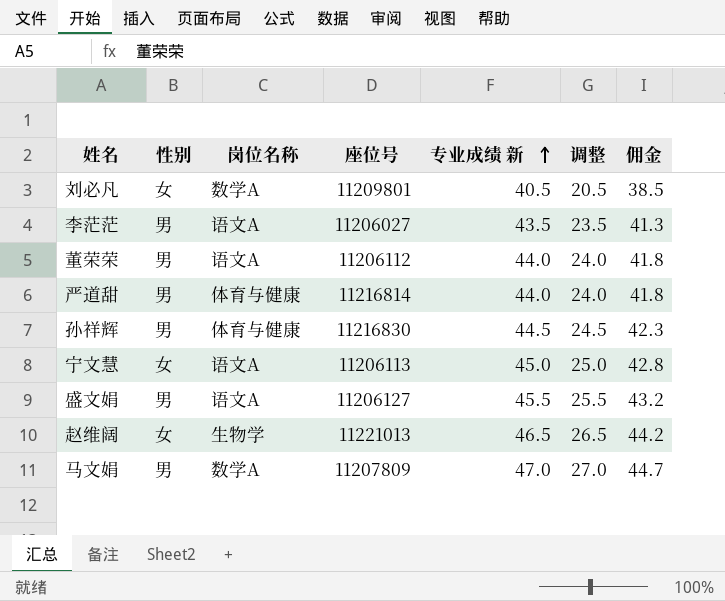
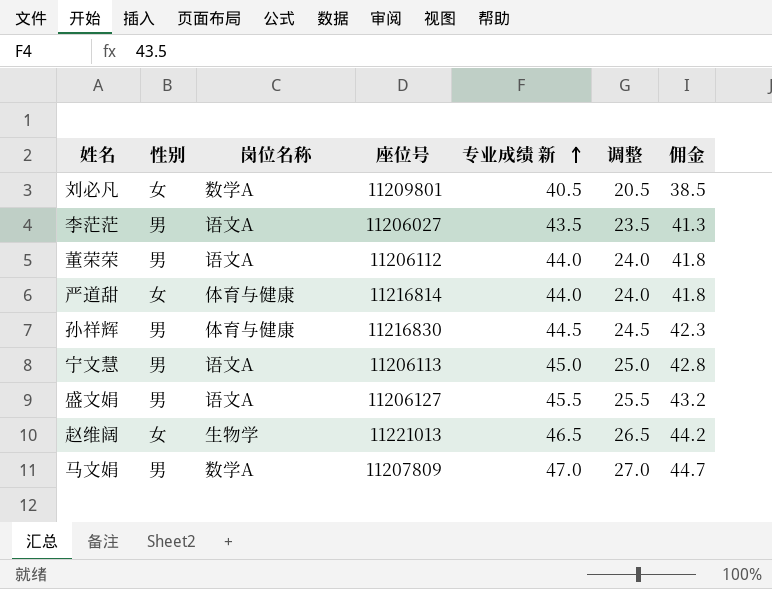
严道甜 | 性别: 男 -> 女
宁文慧 | 性别: 女 -> 男

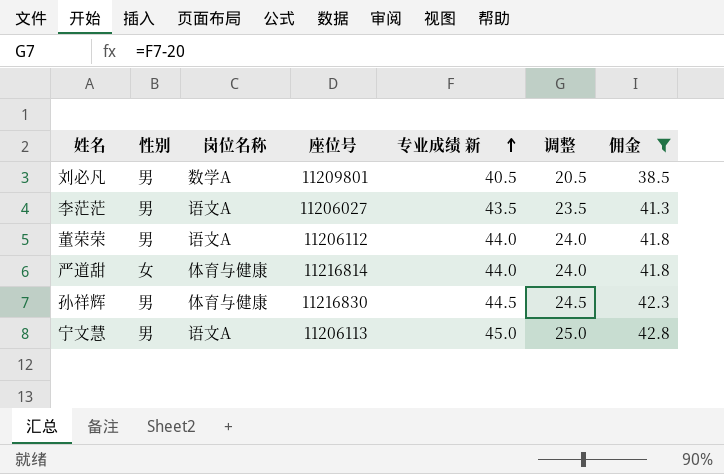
filter: none -> 佣金 <= 42.8
刘必凡 | 性别: 女 -> 男

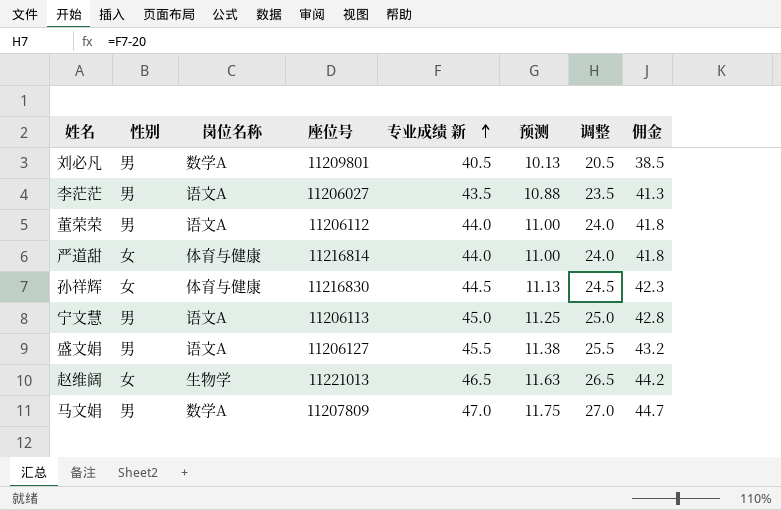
filter: 佣金 <= 42.8 -> none
column 预测 | formula: none -> [专业成绩 新] * 0.25
孙祥辉 | 性别: 男 -> 女

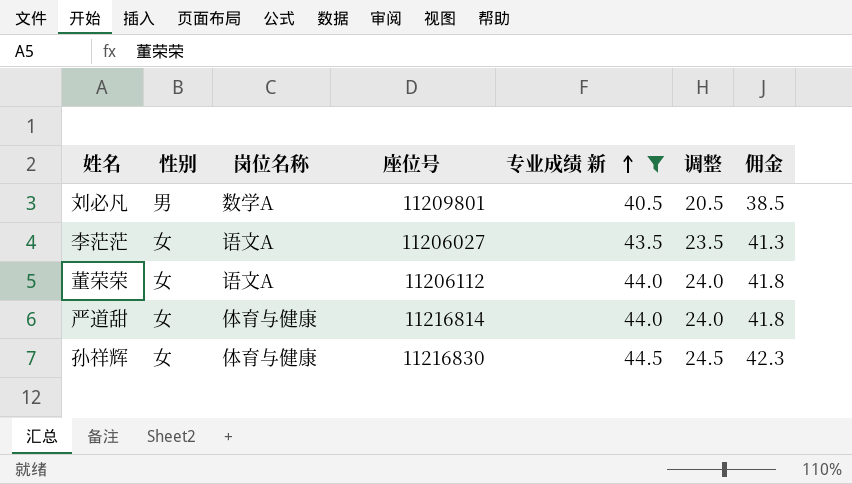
filter: none -> 专业成绩 新 <= 44.5
column 预测 | formula: [专业成绩 新] * 0.25 -> none
李茫茫 | 性别: 男 -> 女
董荣荣 | 性别: 男 -> 女

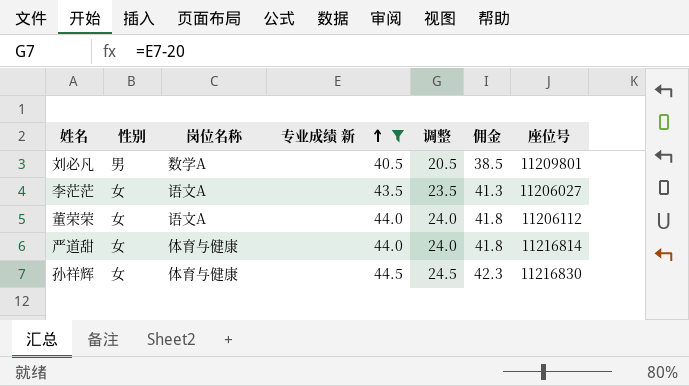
column 座位号 | position: 4 -> 7

